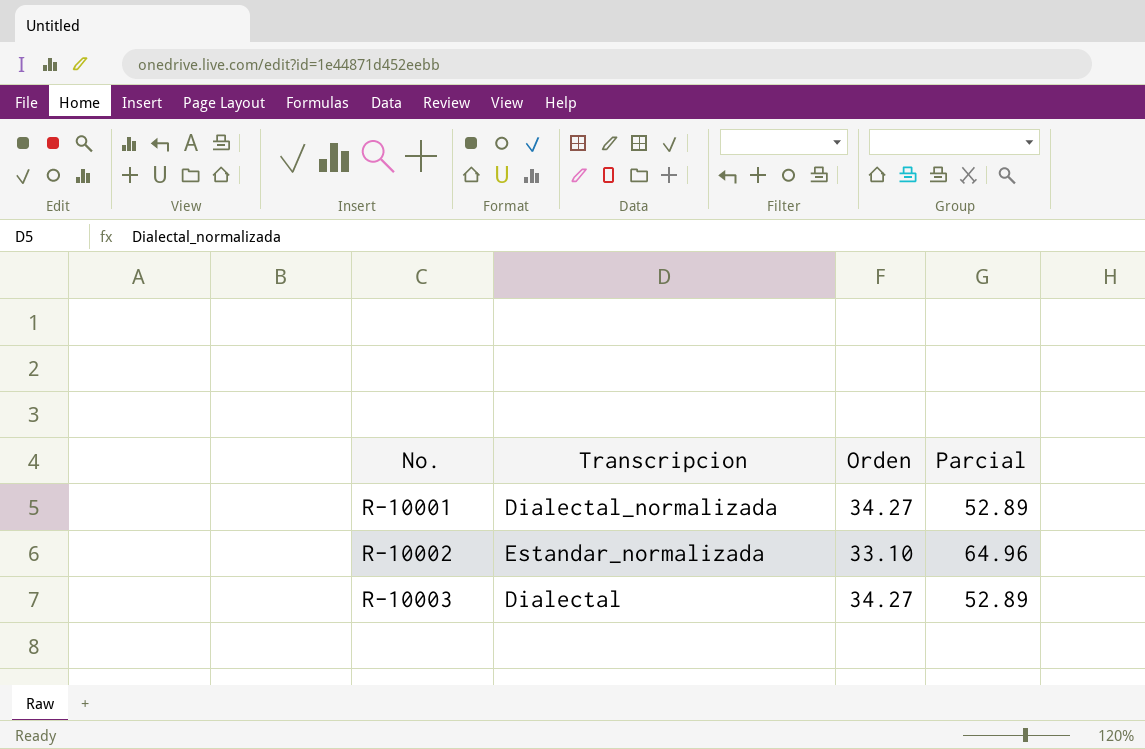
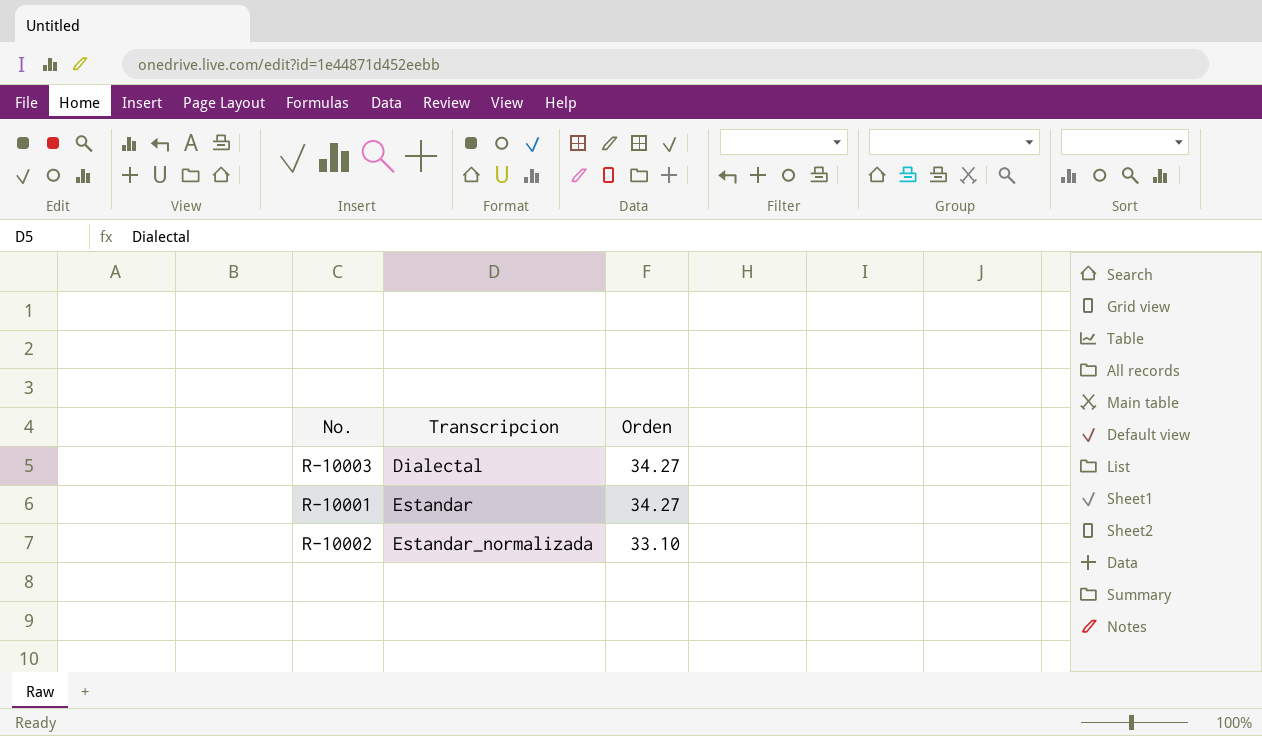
row order: No. ascending -> Transcripcion ascending
column Parcial | position: 4 -> none
R-10001 | Transcripcion: Dialectal_normalizada -> Estandar

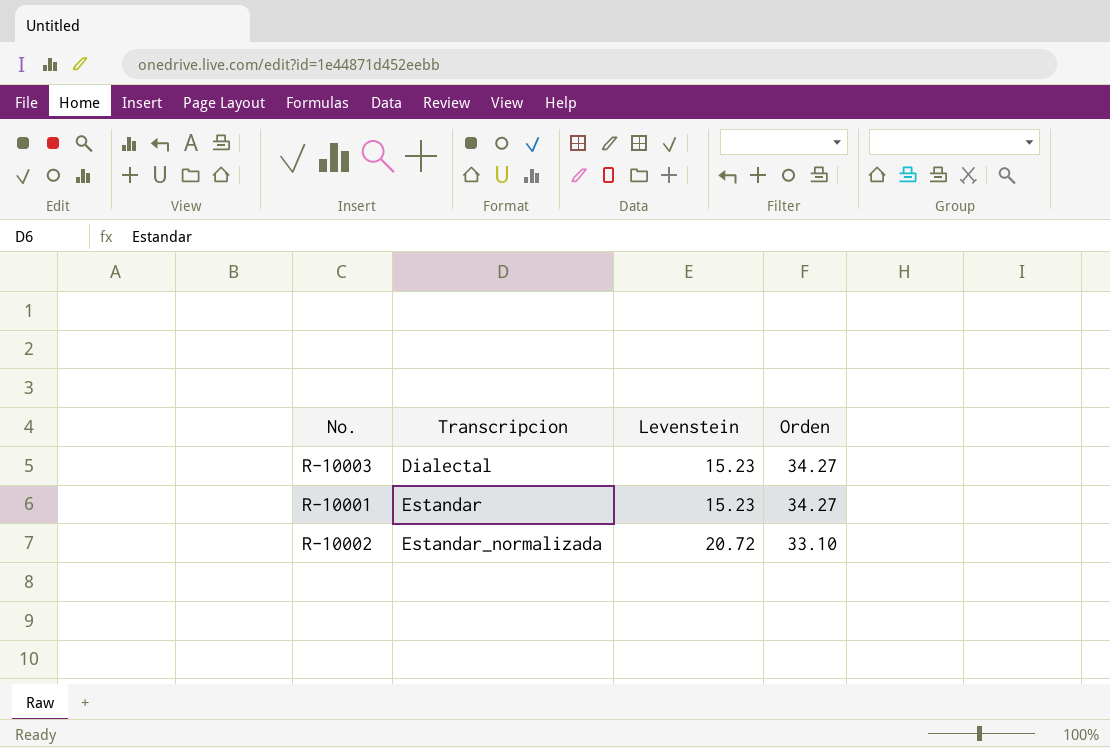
column Levenstein | position: none -> 3

